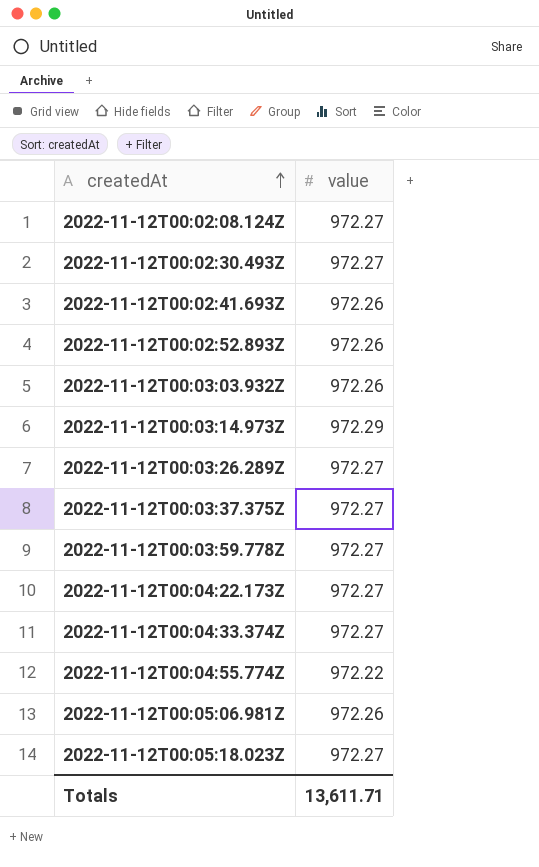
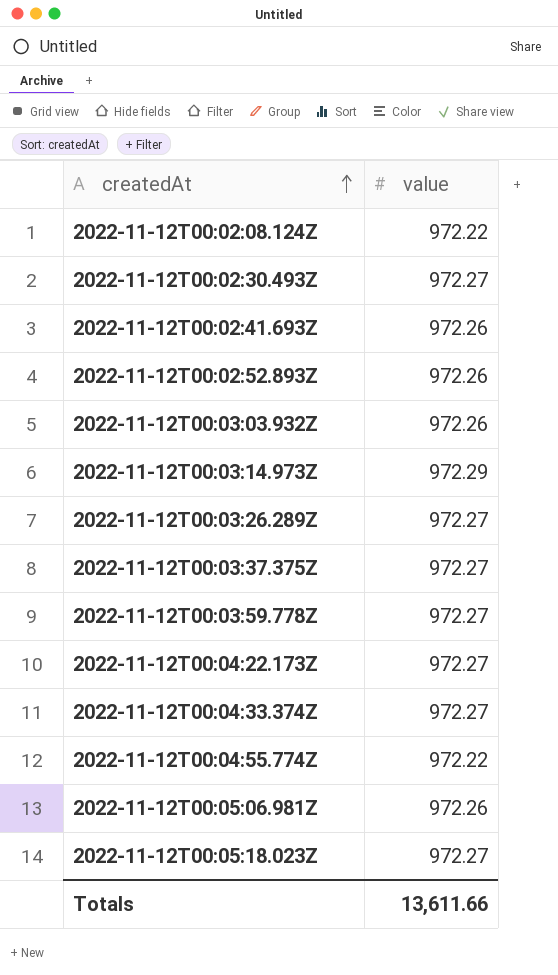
2022-11-12T00:02:08.124Z | value: 972.27 -> 972.22
Totals | value: 13,611.71 -> 13,611.66

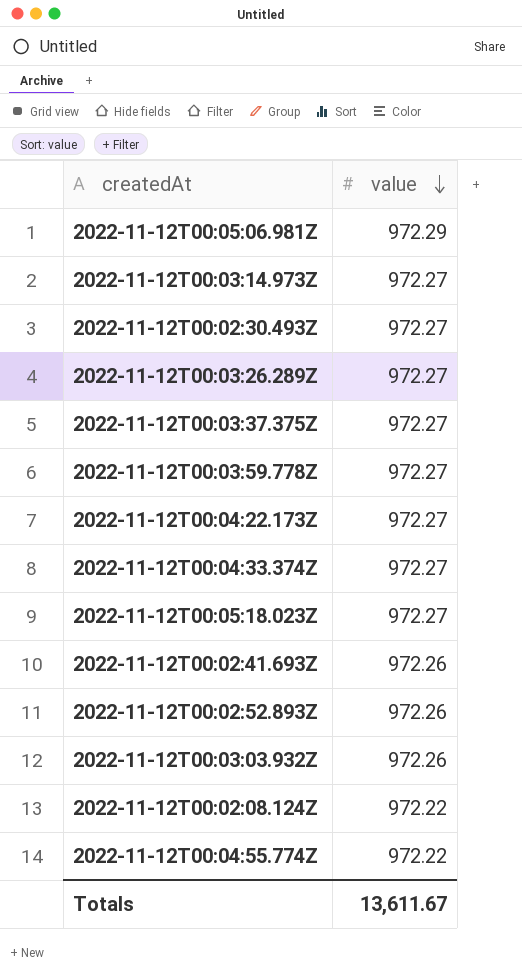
row order: createdAt ascending -> value descending
2022-11-12T00:05:06.981Z | value: 972.26 -> 972.29
2022-11-12T00:03:14.973Z | value: 972.29 -> 972.27
Totals | value: 13,611.66 -> 13,611.67

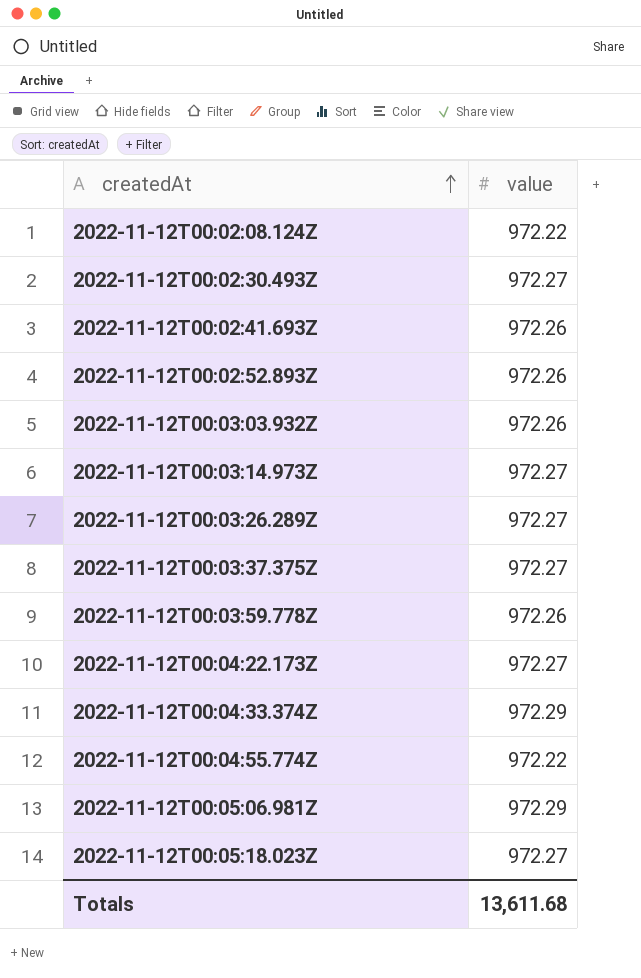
row order: value descending -> createdAt ascending
2022-11-12T00:03:59.778Z | value: 972.27 -> 972.26
2022-11-12T00:04:33.374Z | value: 972.27 -> 972.29
Totals | value: 13,611.67 -> 13,611.68

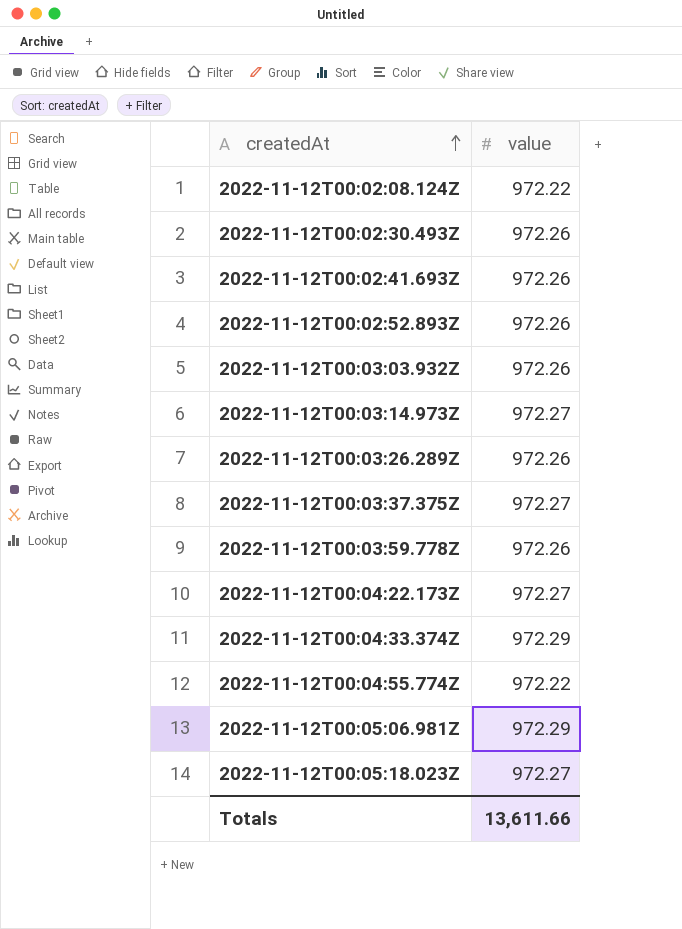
2022-11-12T00:02:30.493Z | value: 972.27 -> 972.26
2022-11-12T00:03:26.289Z | value: 972.27 -> 972.26
Totals | value: 13,611.68 -> 13,611.66

